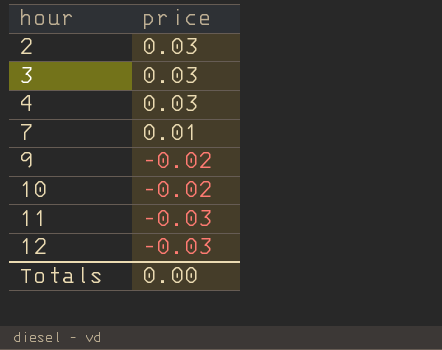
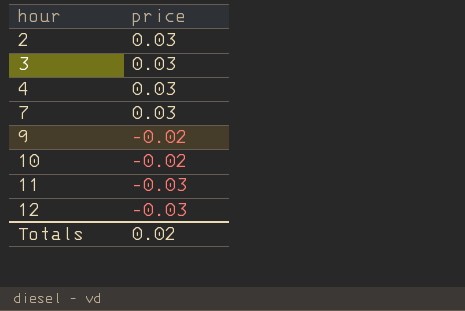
7 | price: 0.01 -> 0.03
Totals | price: 0.00 -> 0.02

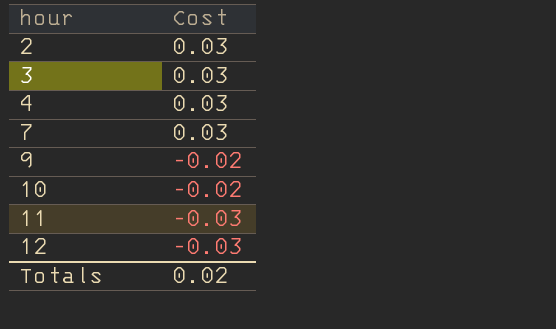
column name: price -> Cost

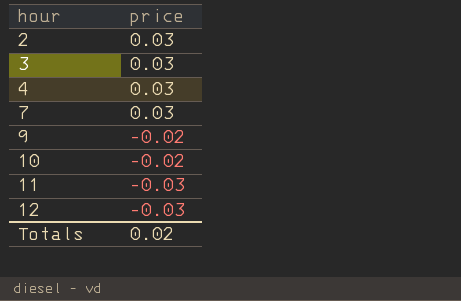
column name: Cost -> price

